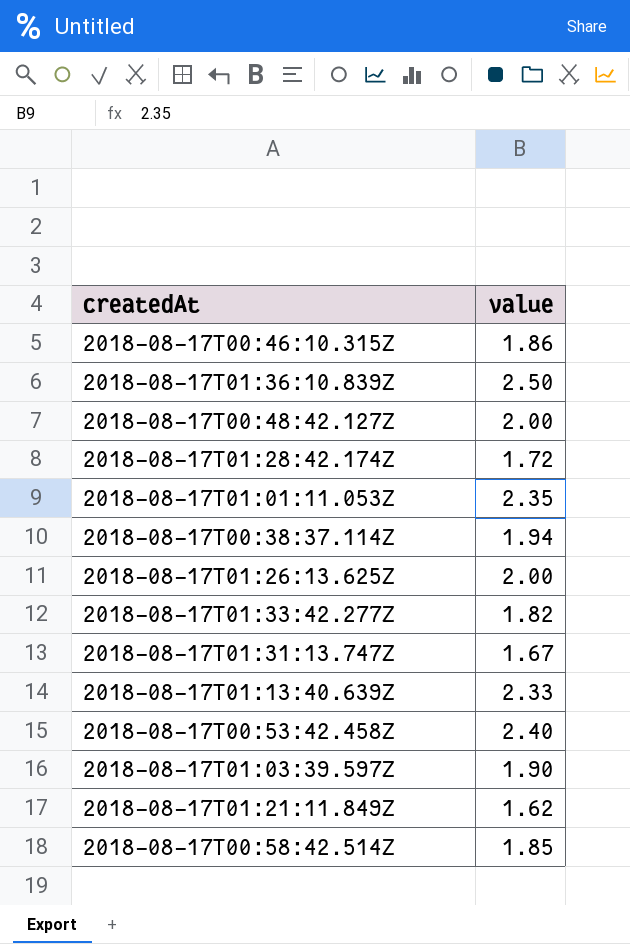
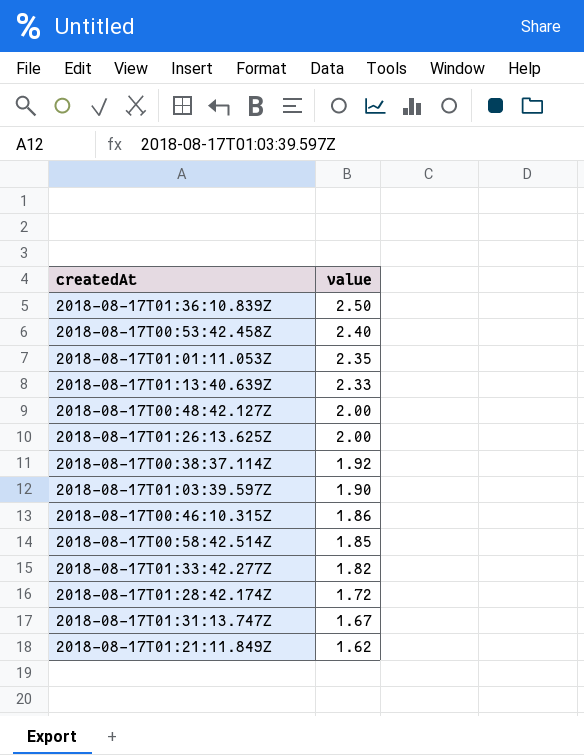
row order: none -> value descending
2018-08-17T00:38:37.114Z | value: 1.94 -> 1.92

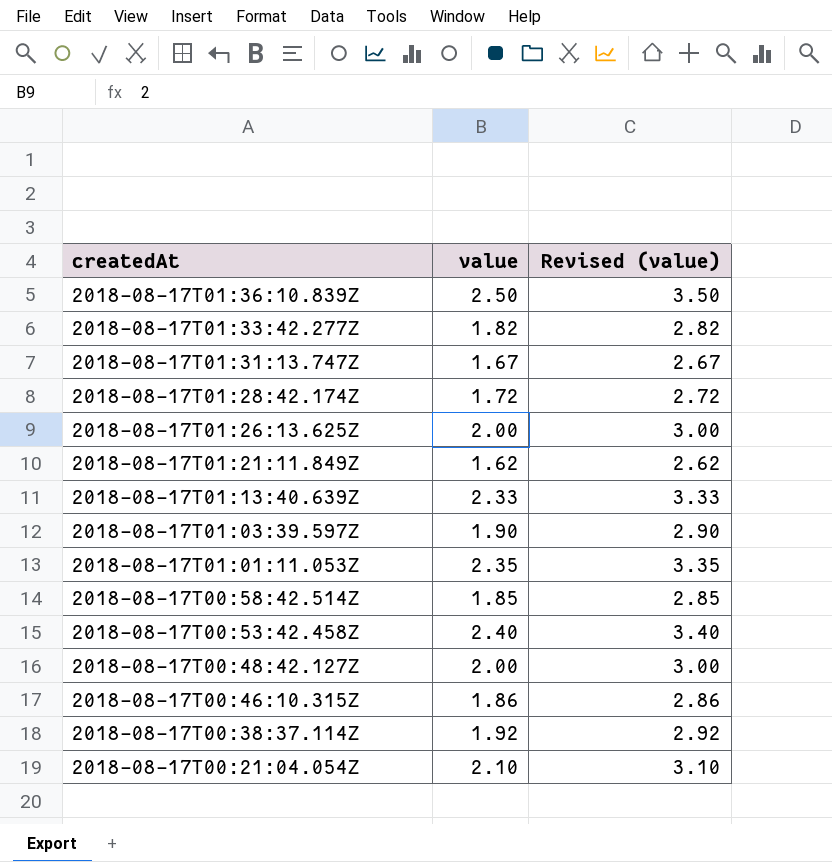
row order: value descending -> createdAt descending
column Revised (value) | formula: none -> [value] + 1
row 2018-08-17T00:21:04.054Z: none -> 2.10 | 3.10

